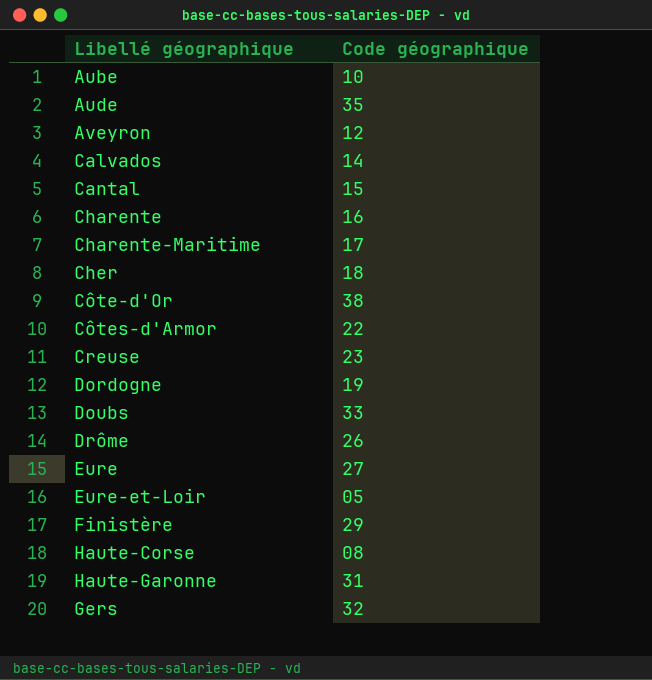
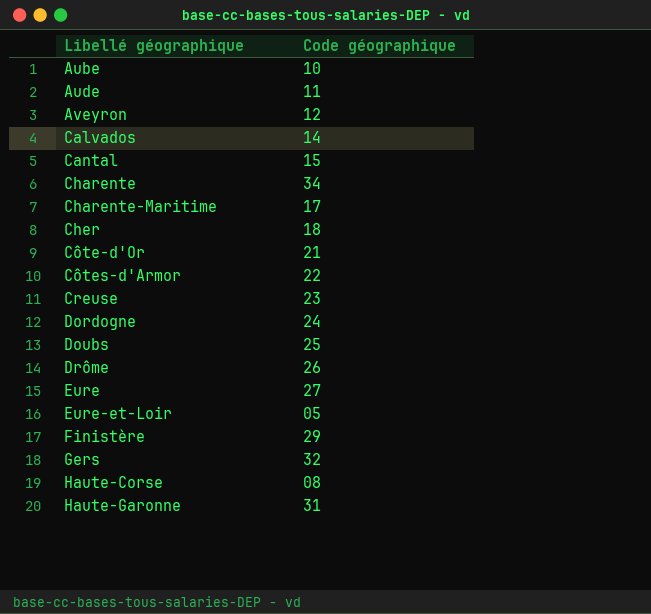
row order: none -> Libellé géographique ascending
Aude | Code géographique: 35 -> 11
Charente | Code géographique: 16 -> 34
Côte-d'Or | Code géographique: 38 -> 21
Dordogne | Code géographique: 19 -> 24
Doubs | Code géographique: 33 -> 25

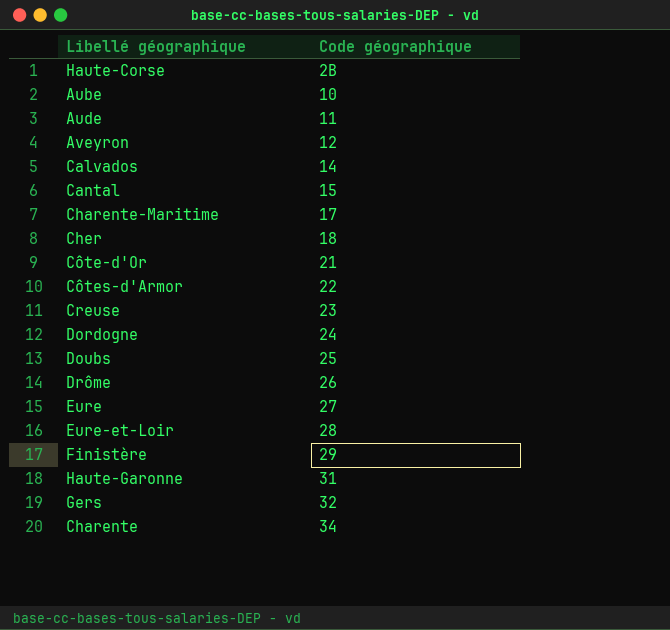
row order: Libellé géographique ascending -> Code géographique ascending
Haute-Corse | Code géographique: 08 -> 2B
Eure-et-Loir | Code géographique: 05 -> 28

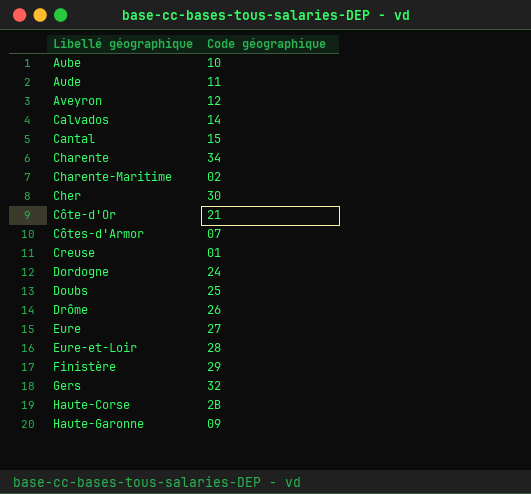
row order: Code géographique ascending -> Libellé géographique ascending
Charente-Maritime | Code géographique: 17 -> 02
Cher | Code géographique: 18 -> 30
Côtes-d'Armor | Code géographique: 22 -> 07
Creuse | Code géographique: 23 -> 01
Haute-Garonne | Code géographique: 31 -> 09

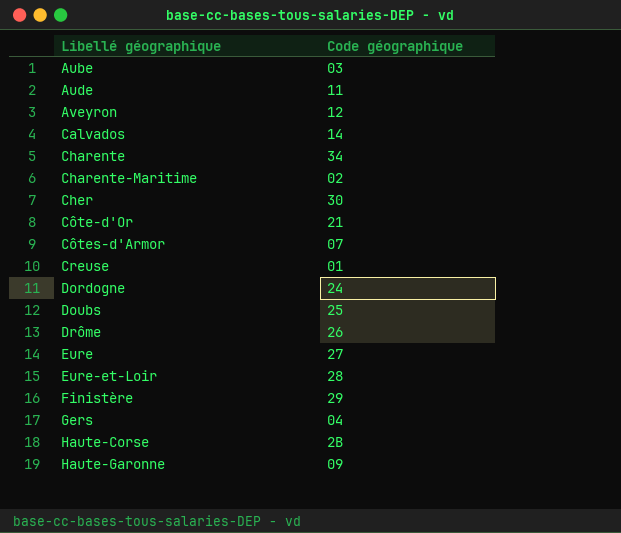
row Cantal: 15 -> none
Aube | Code géographique: 10 -> 03
Gers | Code géographique: 32 -> 04

